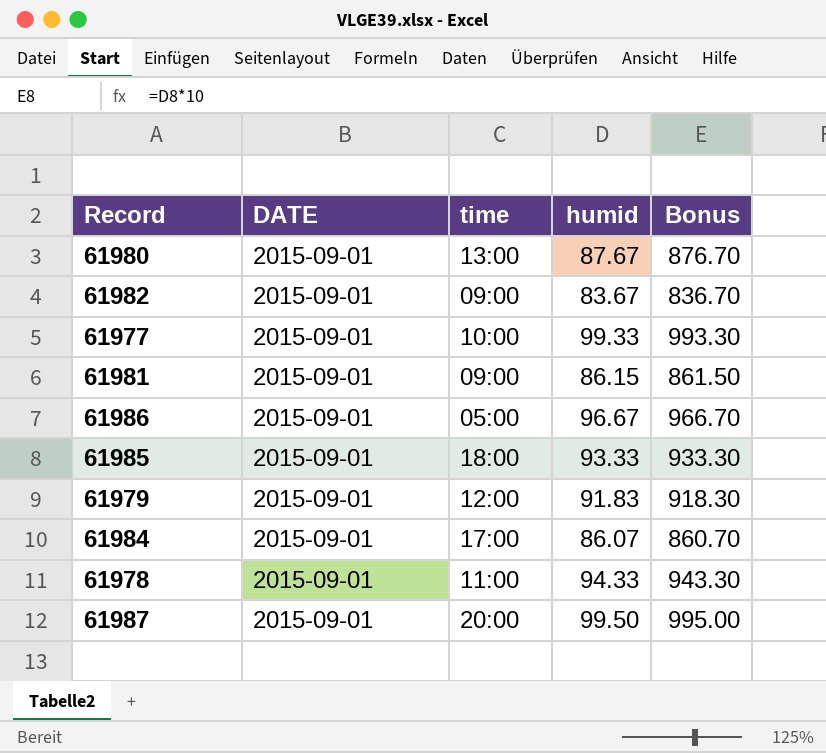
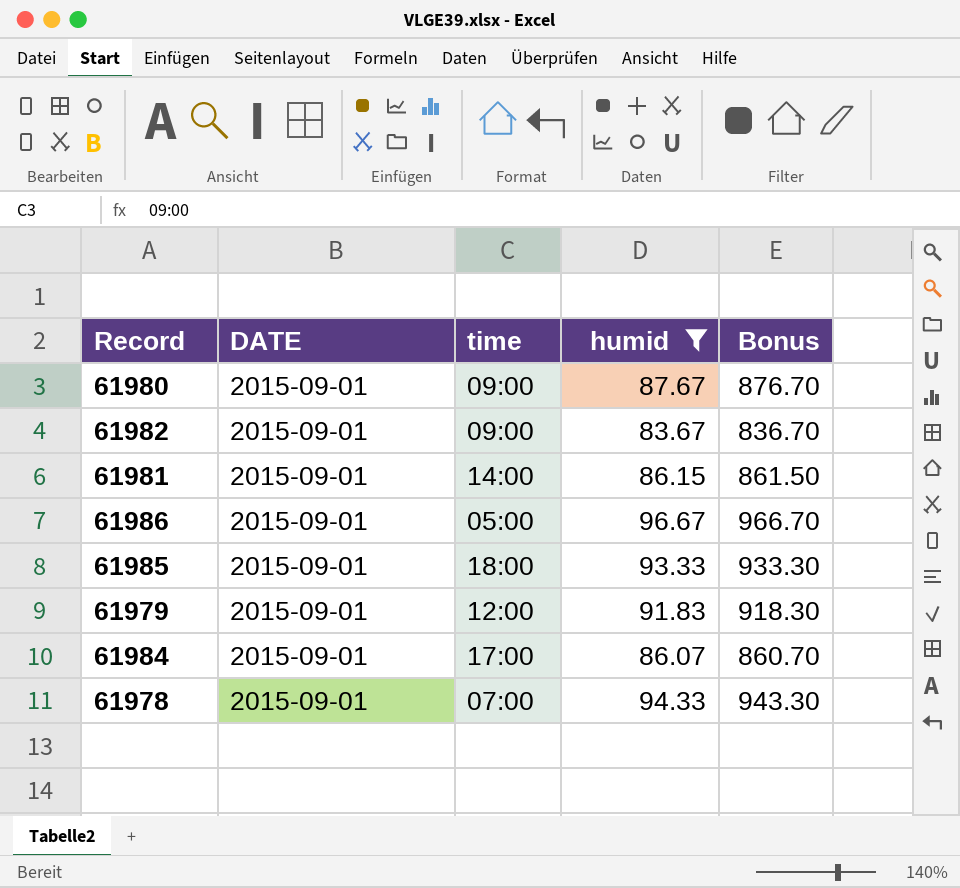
filter: none -> humid <= 96.67
61980 | time: 13:00 -> 09:00
61981 | time: 09:00 -> 14:00
61978 | time: 11:00 -> 07:00

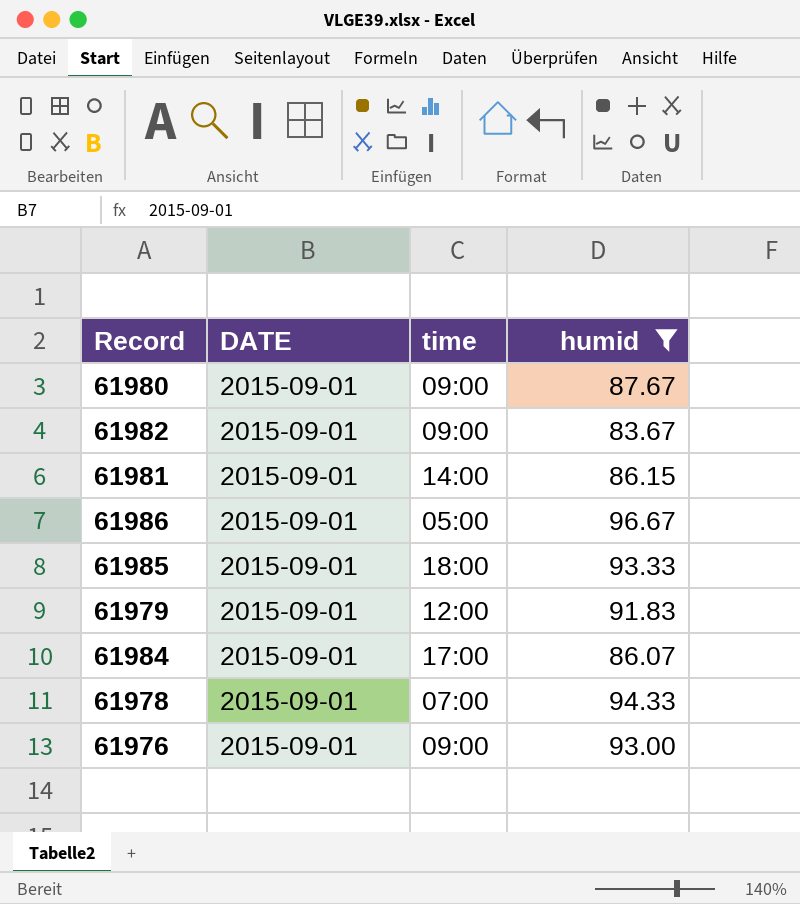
column Bonus | formula: [humid] * 10 -> none
row 61976: none -> 2015-09-01 | 09:00 | 93.00

